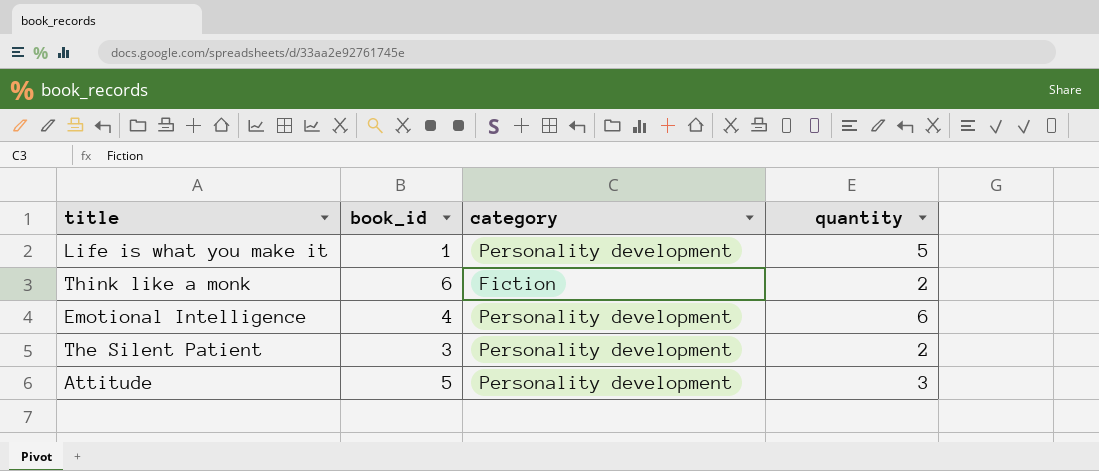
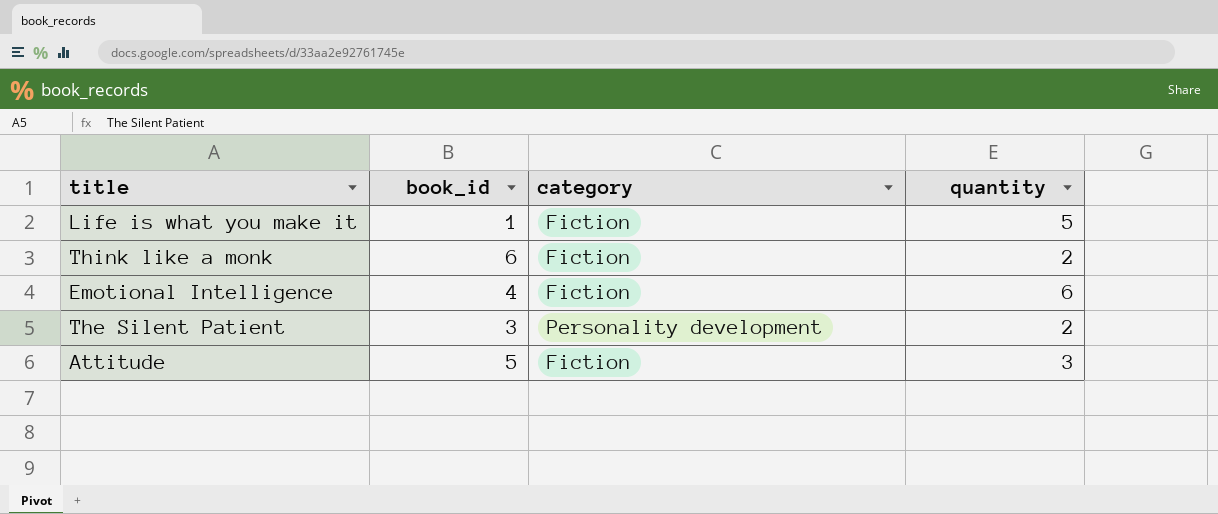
Life is what you make it | category: Personality development -> Fiction
Emotional Intelligence | category: Personality development -> Fiction
Attitude | category: Personality development -> Fiction

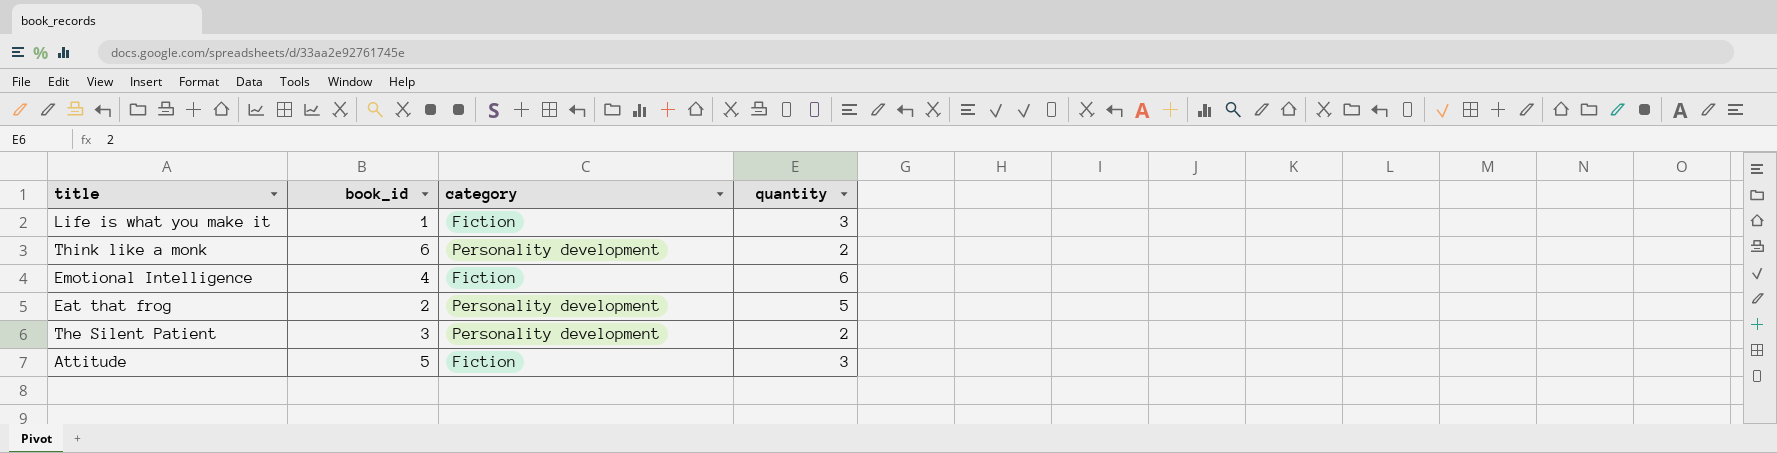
Life is what you make it | quantity: 5 -> 3
Think like a monk | category: Fiction -> Personality development
row Eat that frog: none -> 2 | Personality development | 5

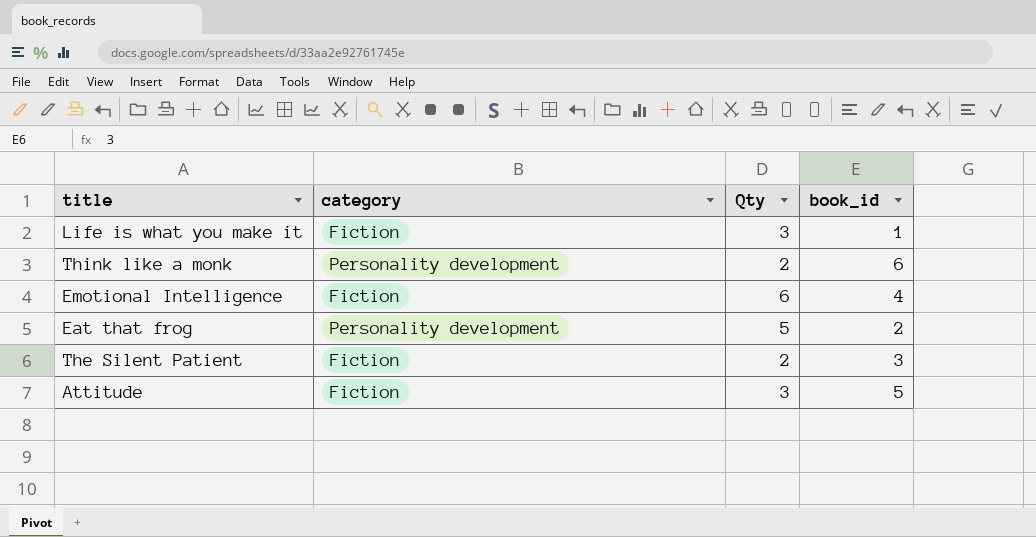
column name: quantity -> Qty
column book_id | position: 2 -> 4
The Silent Patient | category: Personality development -> Fiction

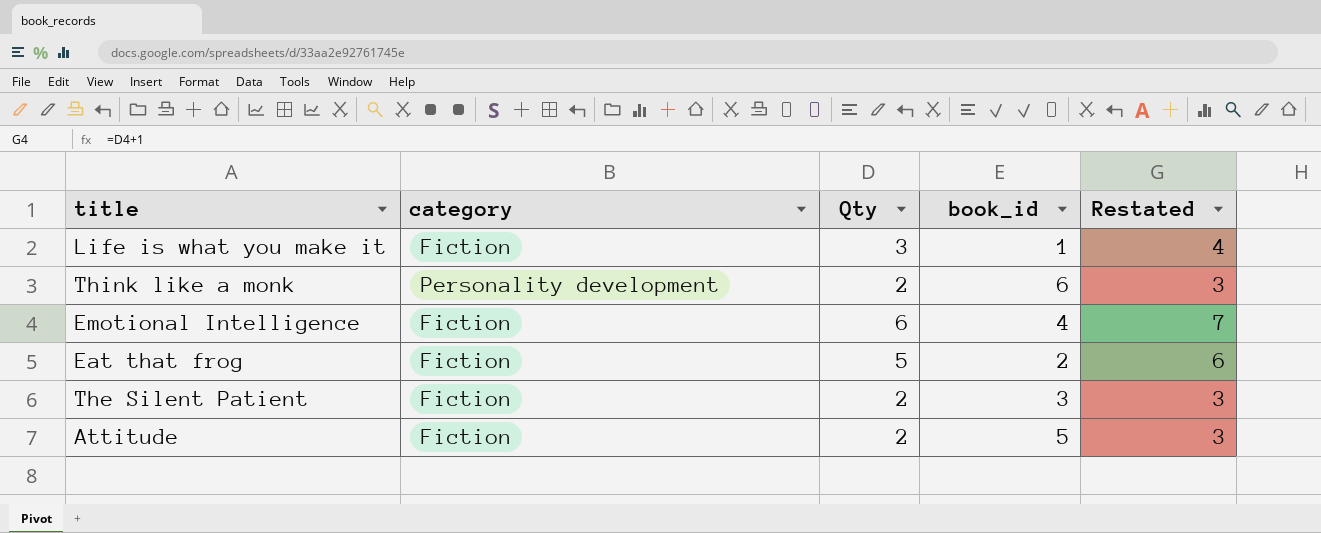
column Restated | formula: none -> [Qty] + 1
Eat that frog | category: Personality development -> Fiction
Attitude | Qty: 3 -> 2

